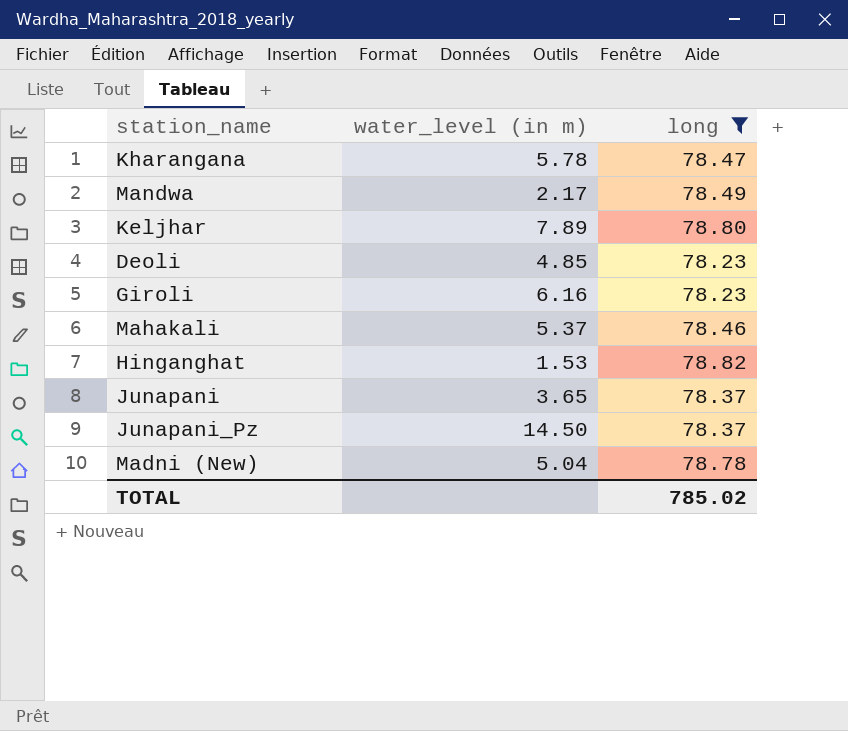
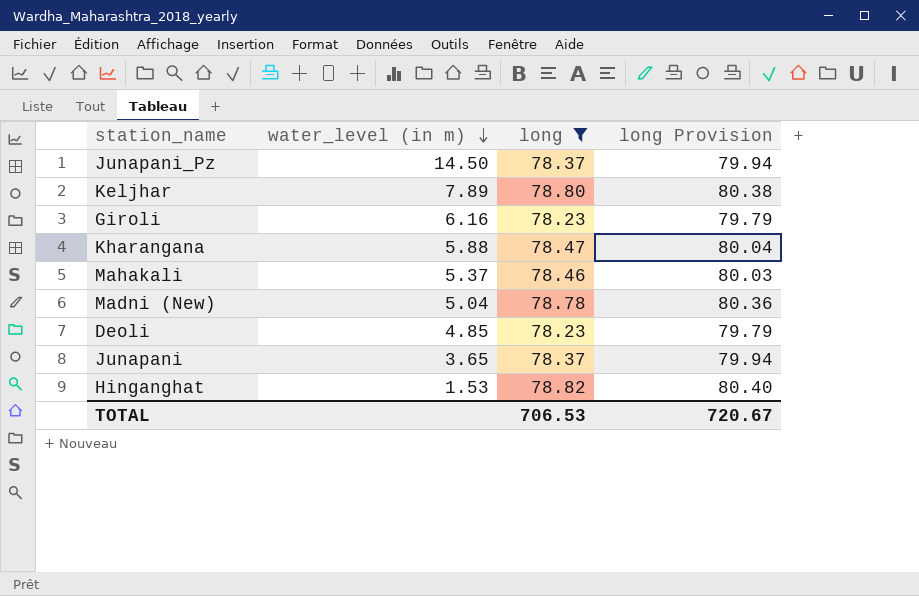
row order: none -> water_level (in m) descending
column long Provision | formula: none -> [long] * 1.02
row Mandwa: 2.17 | 78.49 -> none
Kharangana | water_level (in m): 5.78 -> 5.88
TOTAL | long: 785.02 -> 706.53

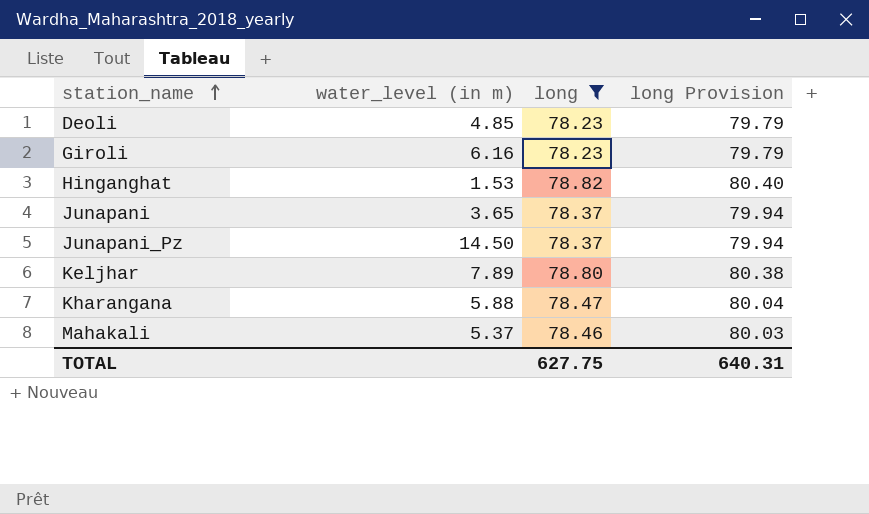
row order: water_level (in m) descending -> station_name ascending
row Madni (New): 5.04 | 78.78 | 80.36 -> none
TOTAL | long: 706.53 -> 627.75
TOTAL | long Provision: 720.67 -> 640.31

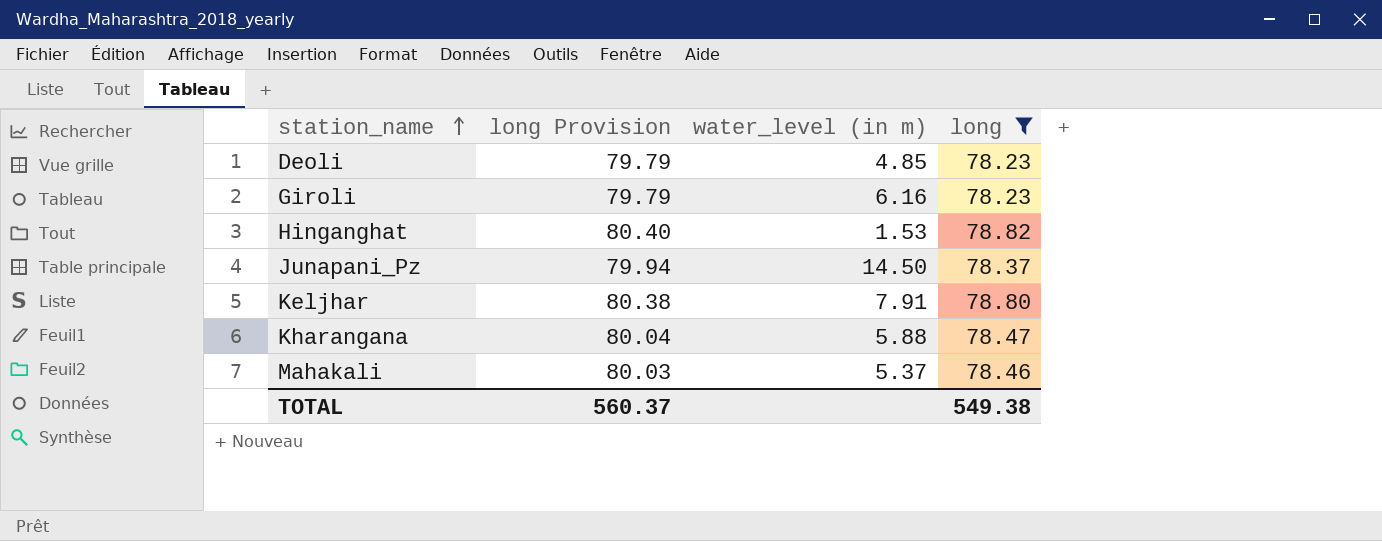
column long Provision | position: 4 -> 2
row Junapani: 3.65 | 78.37 | 79.94 -> none
Keljhar | water_level (in m): 7.89 -> 7.91
TOTAL | long Provision: 640.31 -> 560.37
TOTAL | long: 627.75 -> 549.38

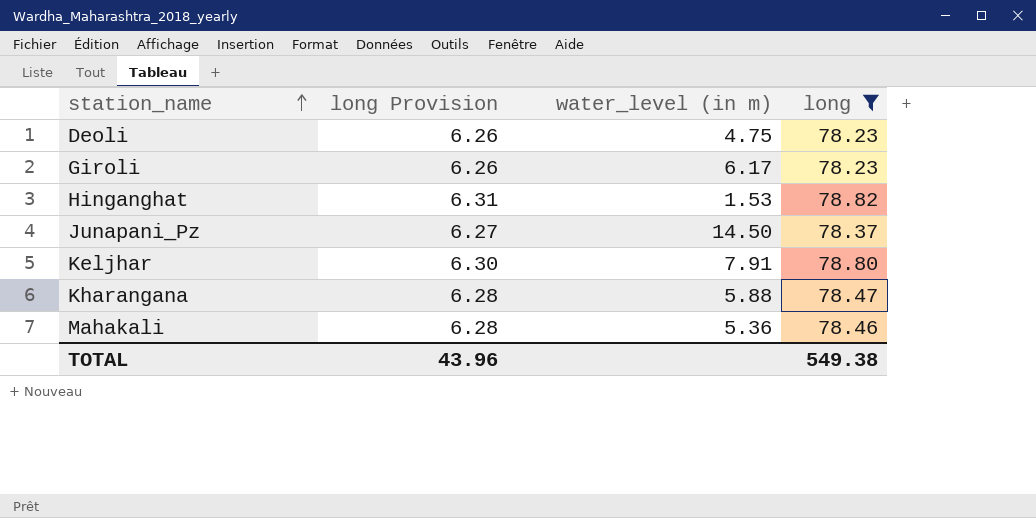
column long Provision | formula: [long] * 1.02 -> [long] * 0.08
Deoli | water_level (in m): 4.85 -> 4.75
Giroli | water_level (in m): 6.16 -> 6.17
Mahakali | water_level (in m): 5.37 -> 5.36
TOTAL | long Provision: 560.37 -> 43.96

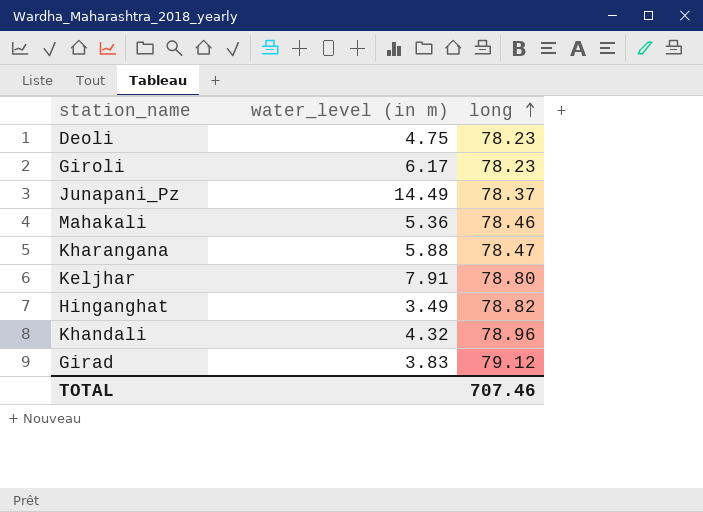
filter: long <= 78.82 -> none
row order: station_name ascending -> long ascending
column long Provision | formula: [long] * 0.08 -> none
Junapani_Pz | water_level (in m): 14.50 -> 14.49
Hinganghat | water_level (in m): 1.53 -> 3.49
TOTAL | long: 549.38 -> 707.46

